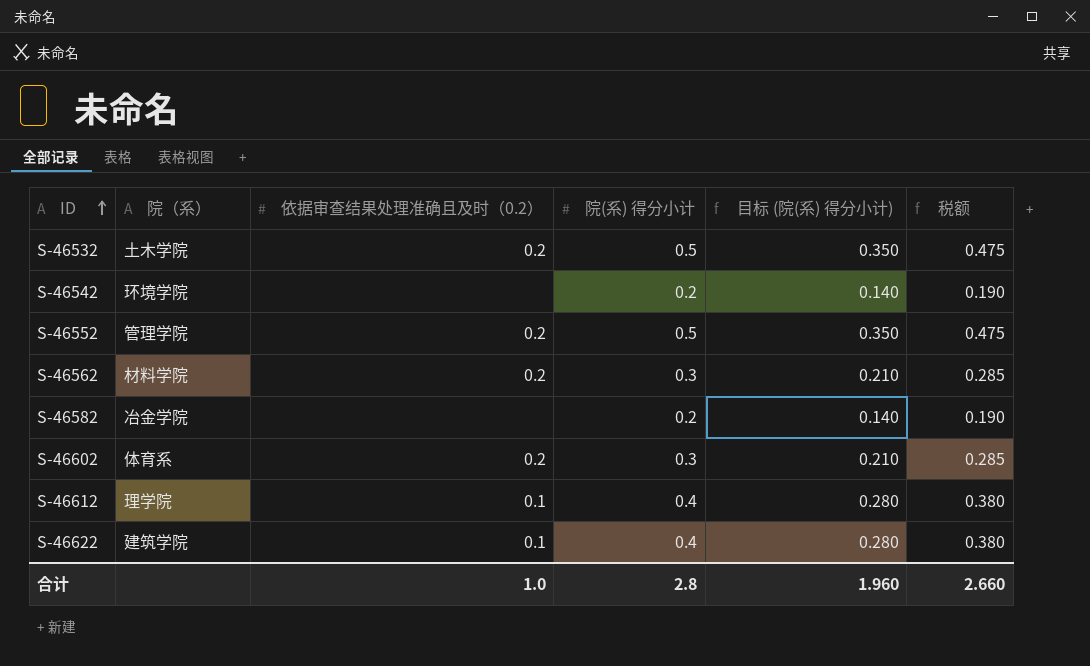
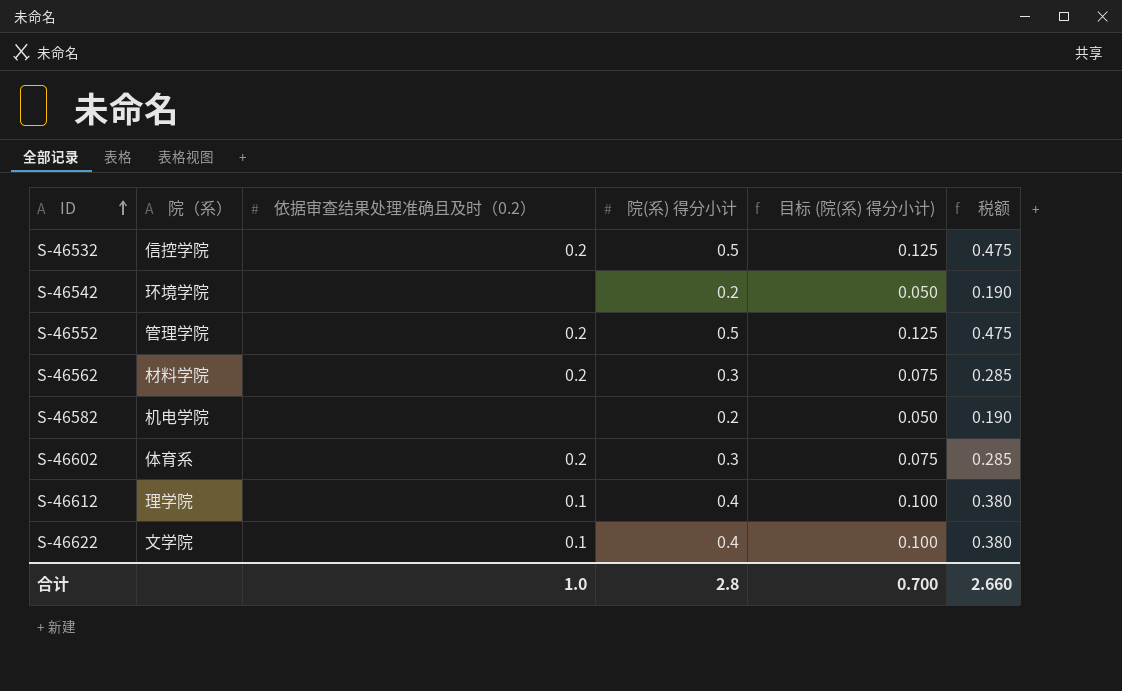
column 目标 (院(系) 得分小计) | formula: [院(系) 得分小计] * 0.7 -> [院(系) 得分小计] * 0.25
S-46532 | 院（系）: 土木学院 -> 信控学院
S-46582 | 院（系）: 冶金学院 -> 机电学院
S-46622 | 院（系）: 建筑学院 -> 文学院
合计 | 目标 (院(系) 得分小计): 1.960 -> 0.700

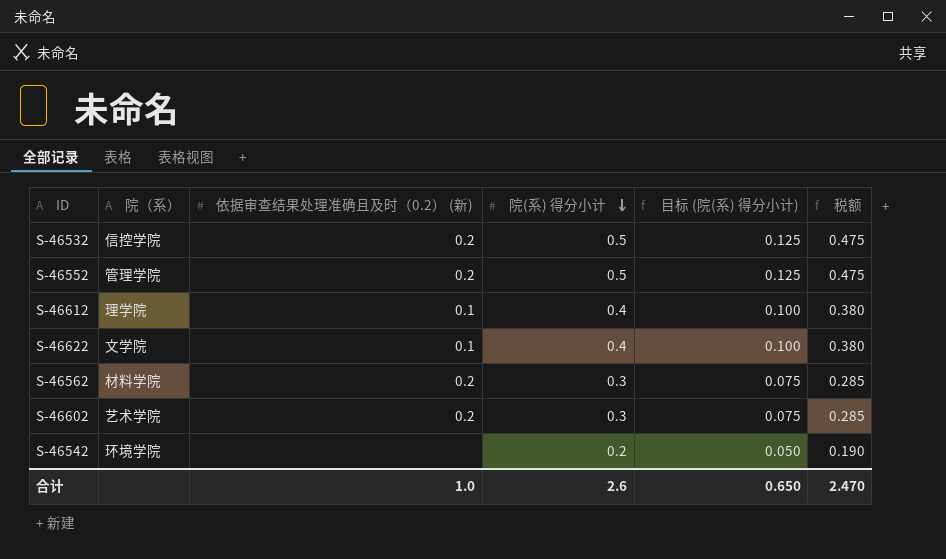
row order: ID ascending -> 院(系) 得分小计 descending
column name: 依据审查结果处理准确且及时（0.2） -> 依据审查结果处理准确且及时（0.2） (新)
row S-46582: 机电学院 | none | 0.2 | 0.050 | 0.190 -> none
S-46602 | 院（系）: 体育系 -> 艺术学院
合计 | 院(系) 得分小计: 2.8 -> 2.6
合计 | 目标 (院(系) 得分小计): 0.700 -> 0.650
合计 | 税额: 2.660 -> 2.470

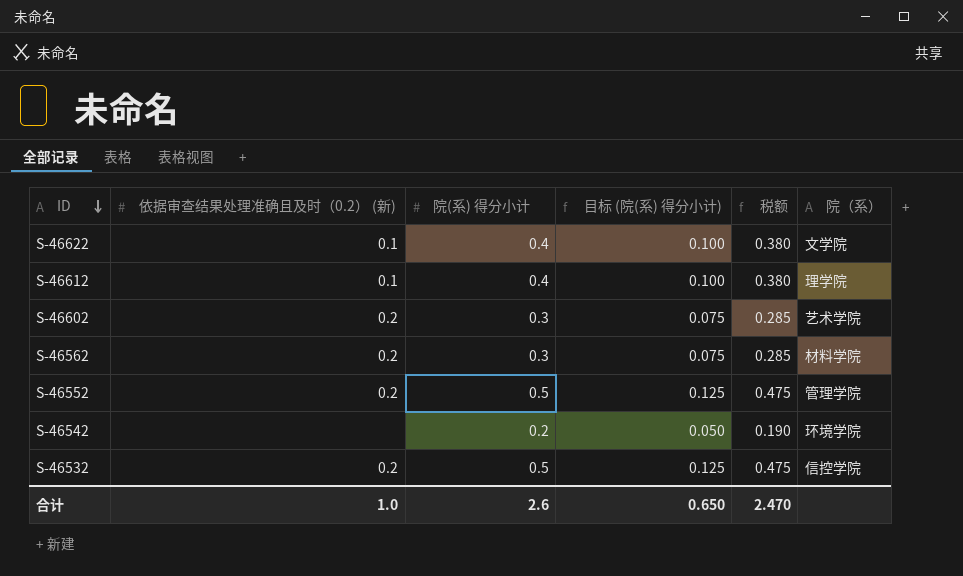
row order: 院(系) 得分小计 descending -> ID descending
column 院（系） | position: 2 -> 6

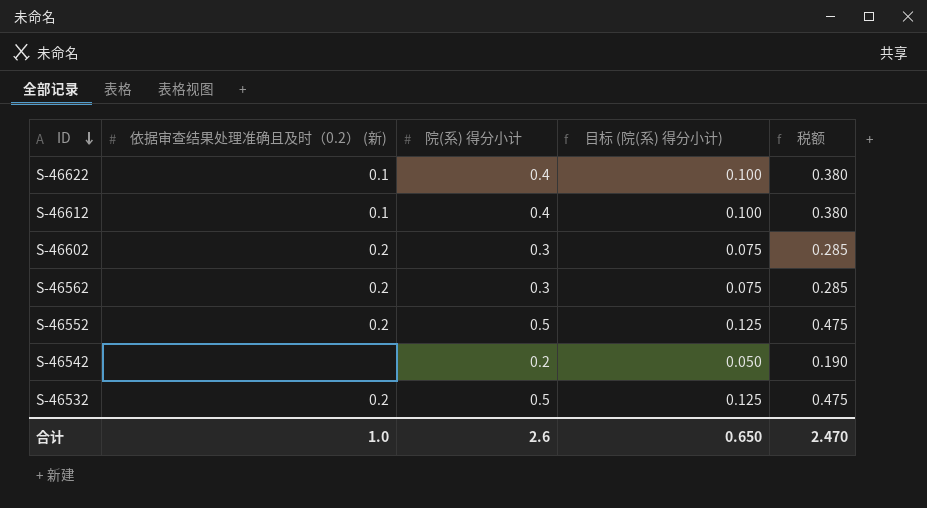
column 院（系） | position: 6 -> none

